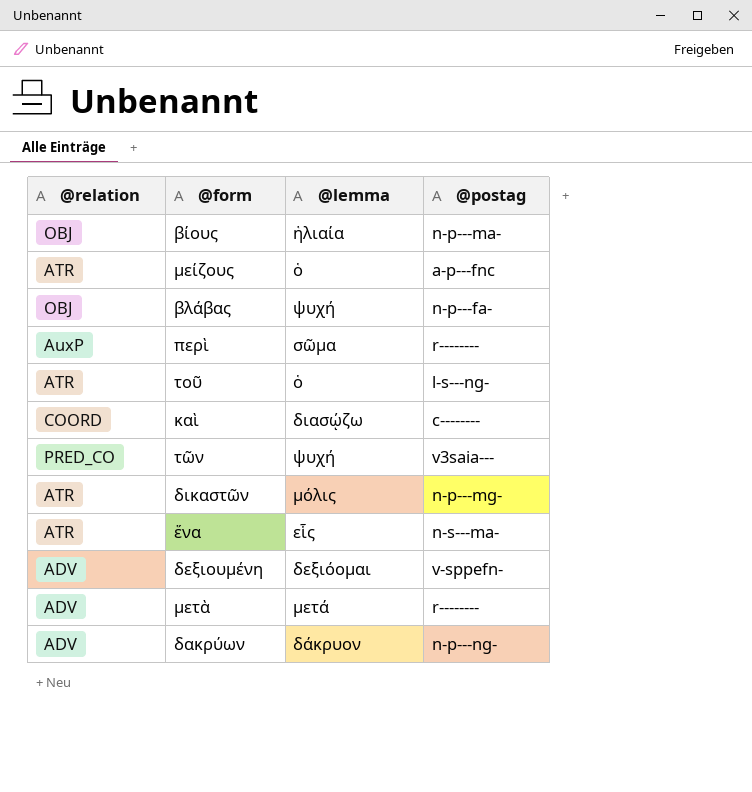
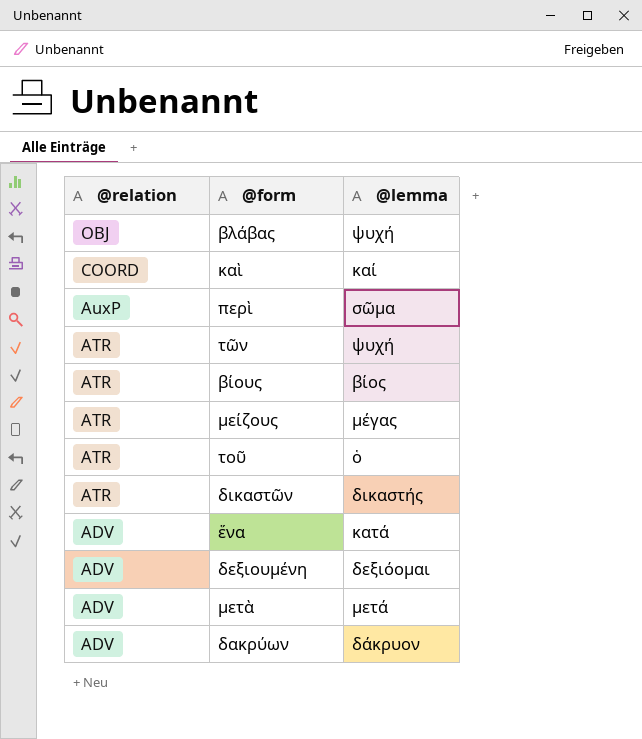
row order: none -> @relation descending
column @postag | position: 4 -> none
καὶ | @lemma: διασῴζω -> καί
τῶν | @relation: PRED_CO -> ATR
βίους | @relation: OBJ -> ATR
βίους | @lemma: ἡλιαία -> βίος
μείζους | @lemma: ὁ -> μέγας
δικαστῶν | @lemma: μόλις -> δικαστής
ἕνα | @relation: ATR -> ADV
ἕνα | @lemma: εἷς -> κατά

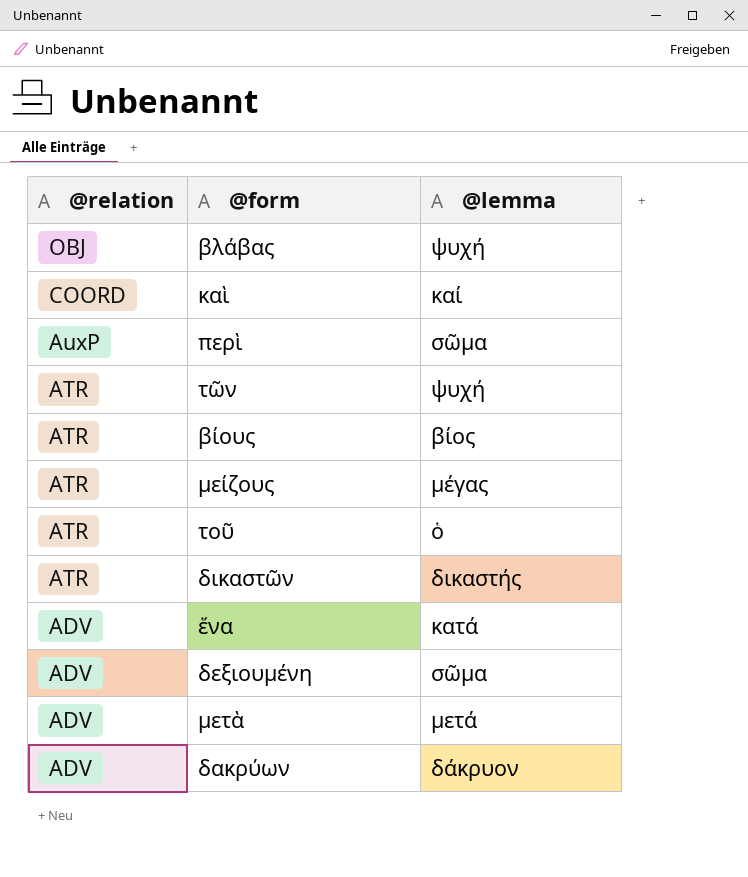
δεξιουμένη | @lemma: δεξιόομαι -> σῶμα

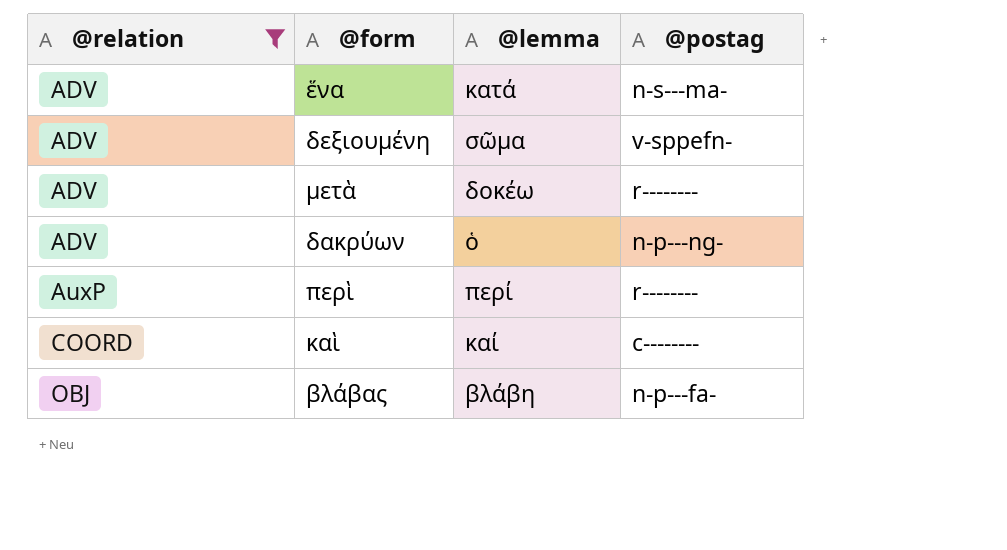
filter: none -> @relation != ATR
row order: @relation descending -> @relation ascending
column @postag | position: none -> 4
μετὰ | @lemma: μετά -> δοκέω
δακρύων | @lemma: δάκρυον -> ὁ
περὶ | @lemma: σῶμα -> περί
βλάβας | @lemma: ψυχή -> βλάβη

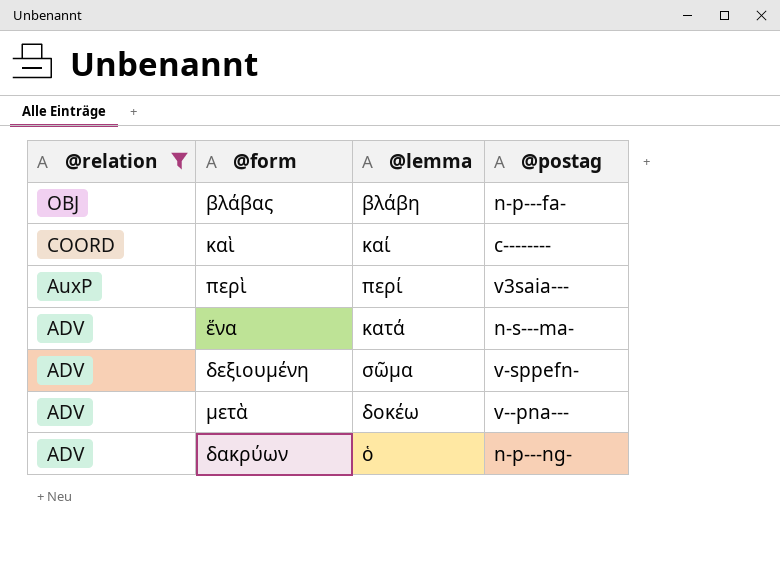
row order: @relation ascending -> @relation descending
περὶ | @postag: r-------- -> v3saia---
μετὰ | @postag: r-------- -> v--pna---

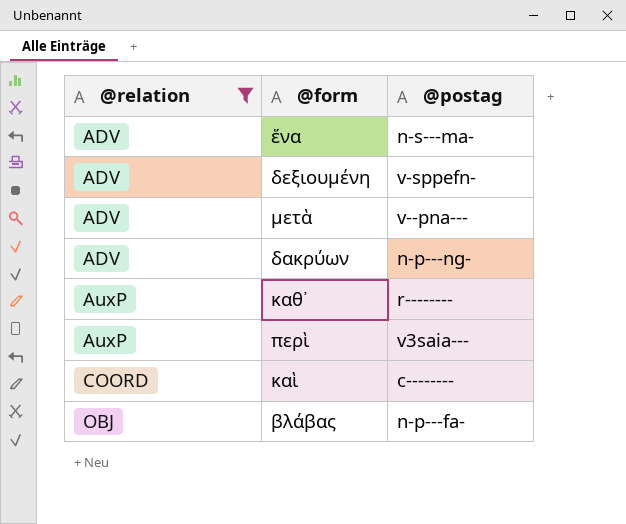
row order: @relation descending -> @relation ascending
column @lemma | position: 3 -> none
row καθ᾽: none -> AuxP | r--------

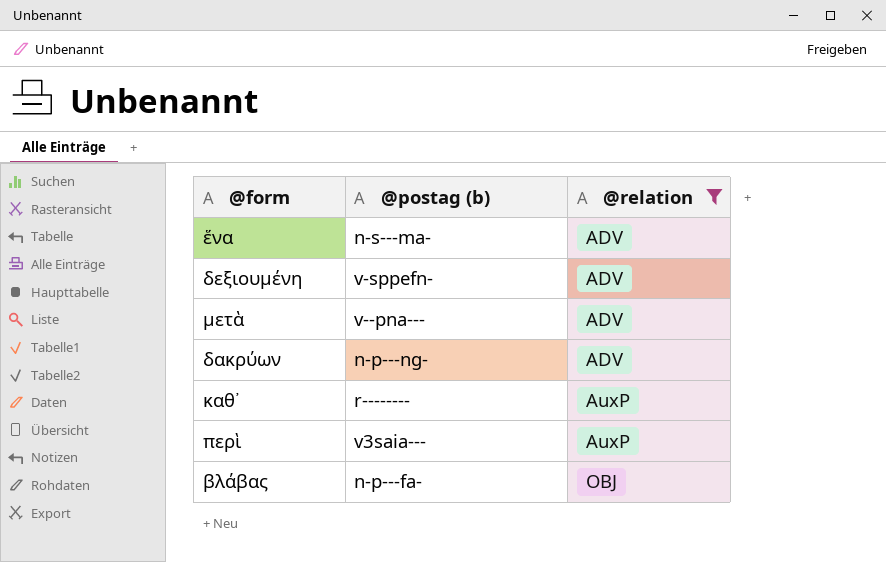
column name: @postag -> @postag (b)
column @relation | position: 1 -> 3
row καὶ: COORD | c-------- -> none

